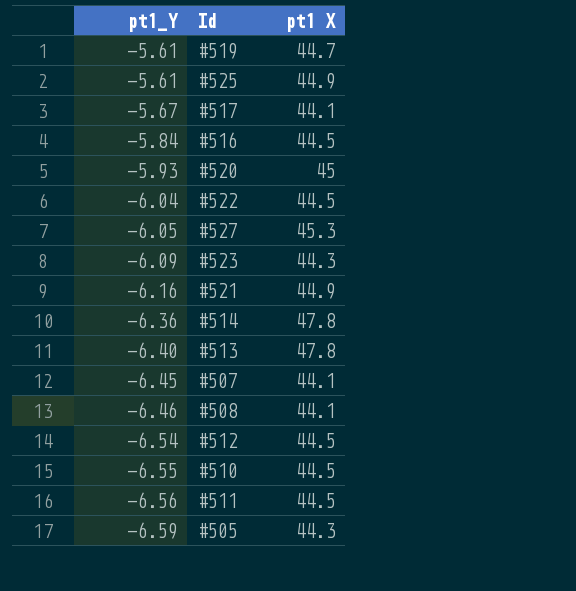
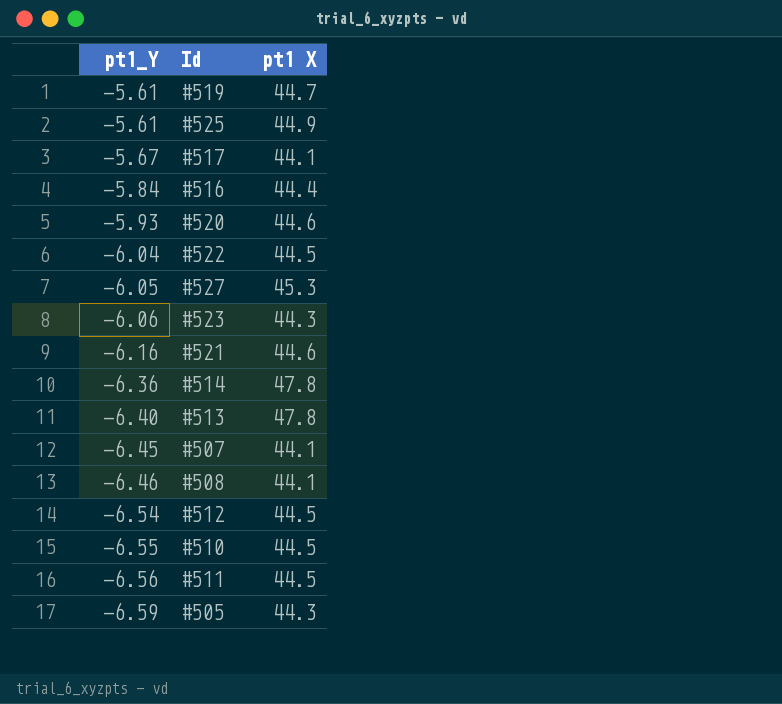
#516 | pt1 X: 44.5 -> 44.4
#520 | pt1 X: 45 -> 44.6
#523 | pt1_Y: -6.09 -> -6.06
#521 | pt1 X: 44.9 -> 44.6

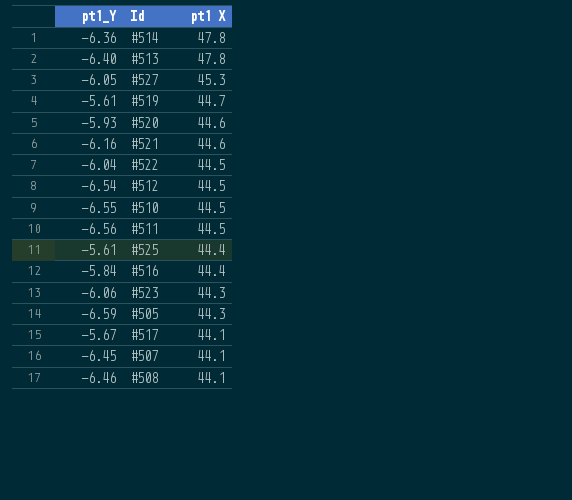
row order: pt1_Y descending -> pt1 X descending
#525 | pt1 X: 44.9 -> 44.4

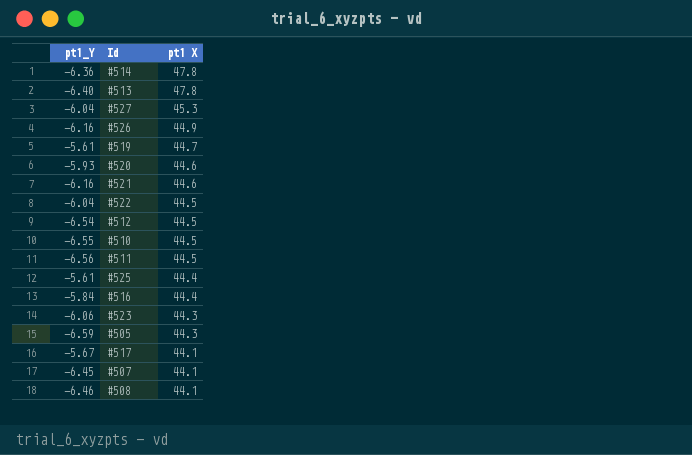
#527 | pt1_Y: -6.05 -> -6.04
row #526: none -> -6.16 | 44.9

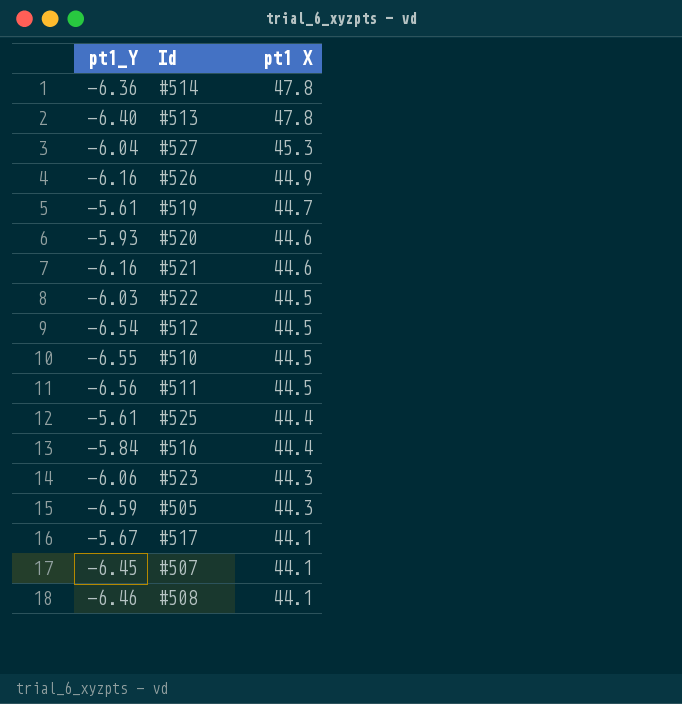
#522 | pt1_Y: -6.04 -> -6.03

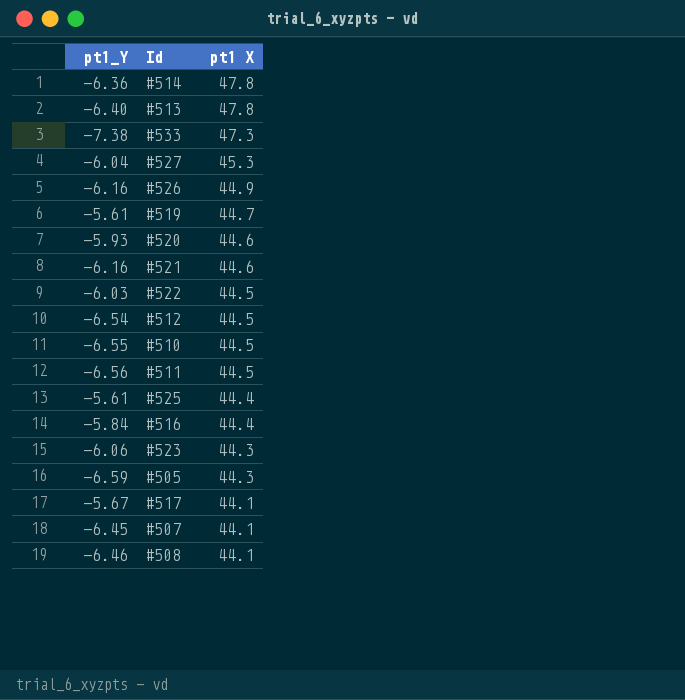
row #533: none -> -7.38 | 47.3

